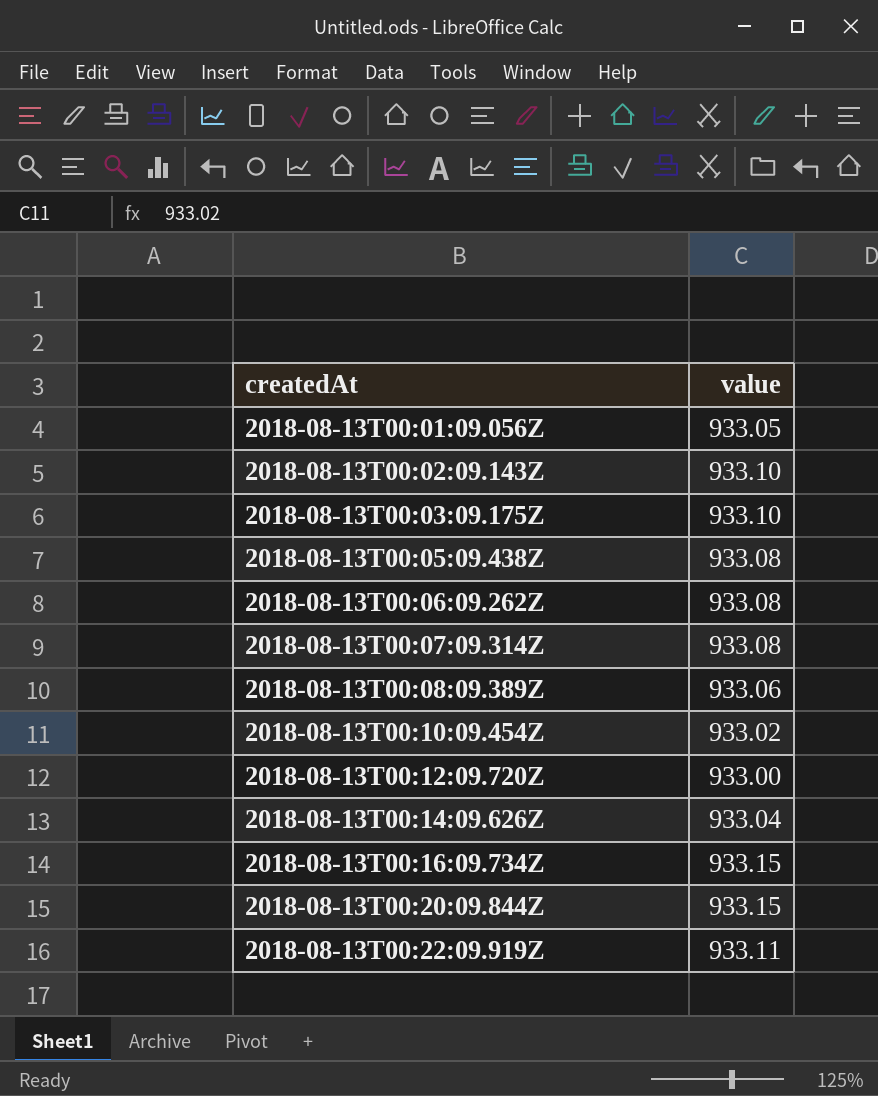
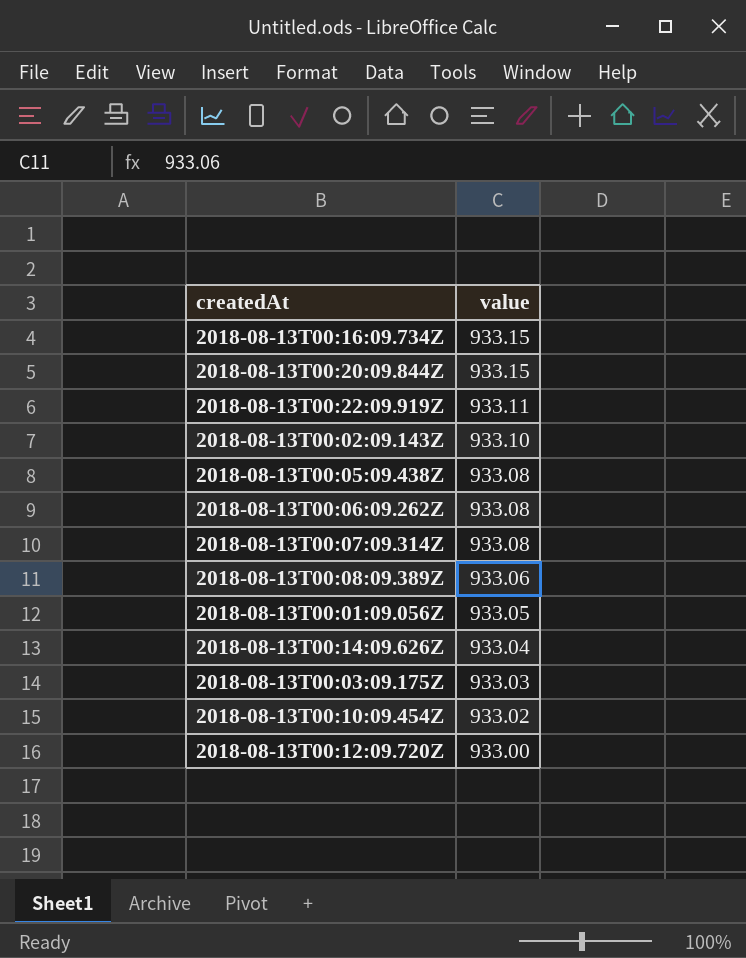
row order: createdAt ascending -> value descending
2018-08-13T00:03:09.175Z | value: 933.10 -> 933.03

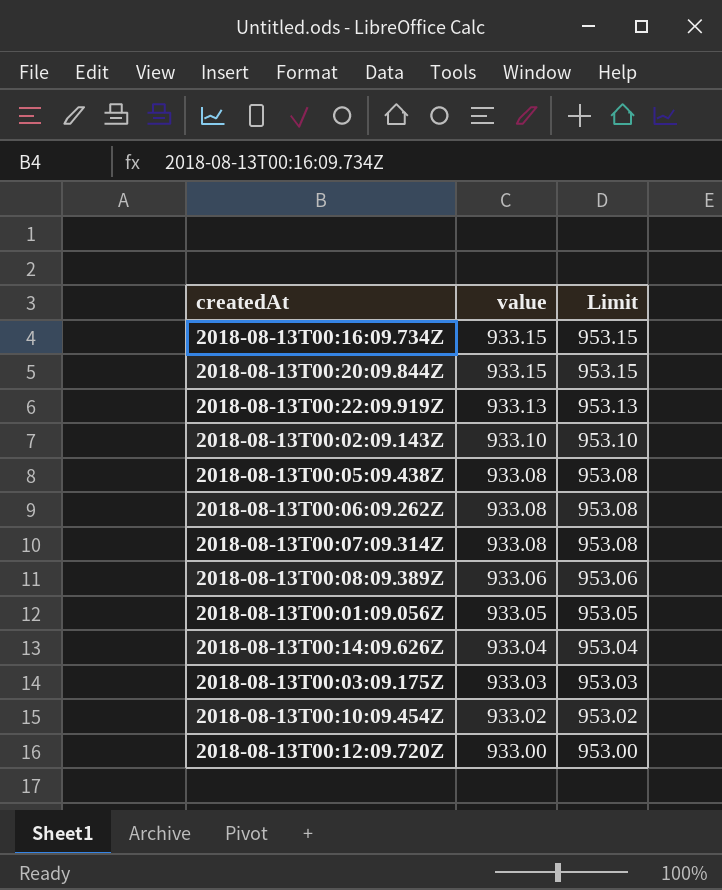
column Limit | formula: none -> [value] + 20
2018-08-13T00:22:09.919Z | value: 933.11 -> 933.13

